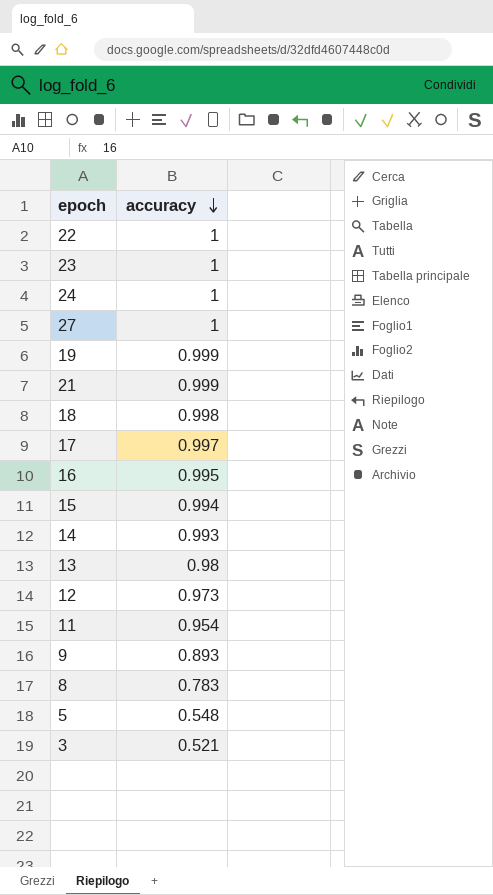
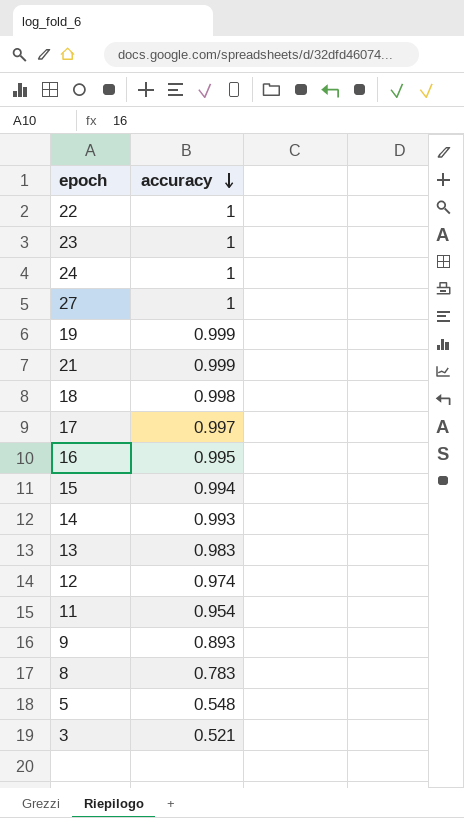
13 | accuracy: 0.98 -> 0.983
12 | accuracy: 0.973 -> 0.974

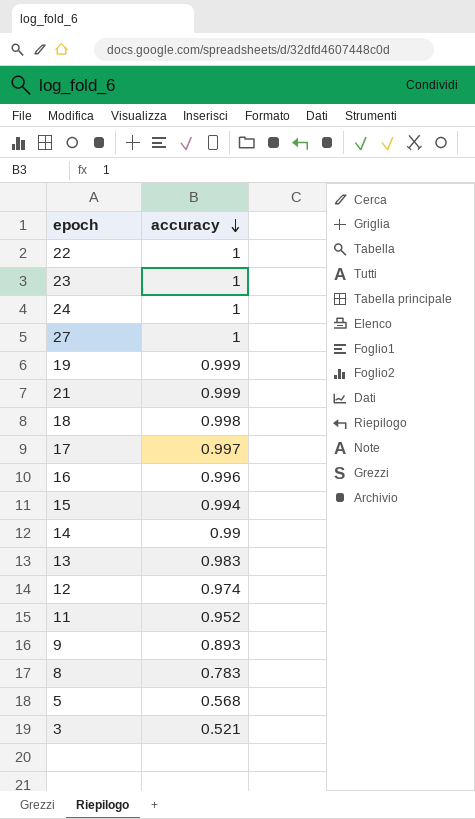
16 | accuracy: 0.995 -> 0.996
14 | accuracy: 0.993 -> 0.99
11 | accuracy: 0.954 -> 0.952
5 | accuracy: 0.548 -> 0.568

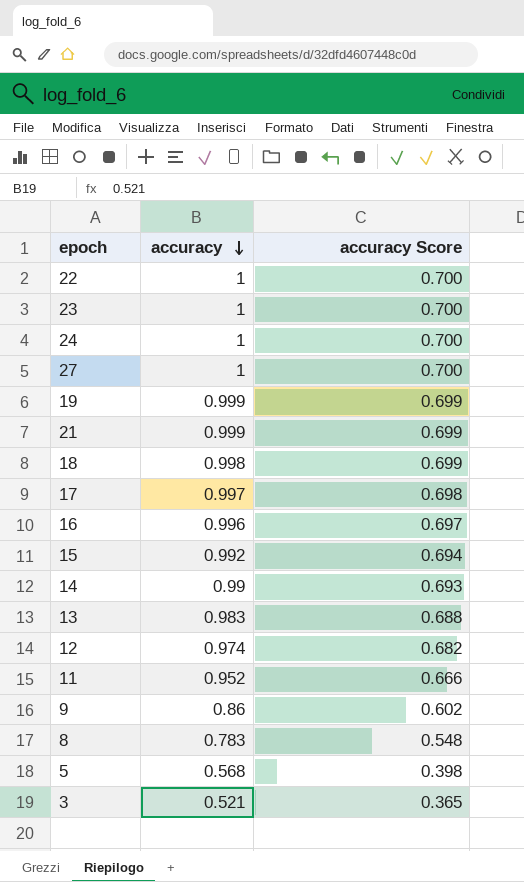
column accuracy Score | formula: none -> [accuracy] * 0.7
15 | accuracy: 0.994 -> 0.992
9 | accuracy: 0.893 -> 0.86

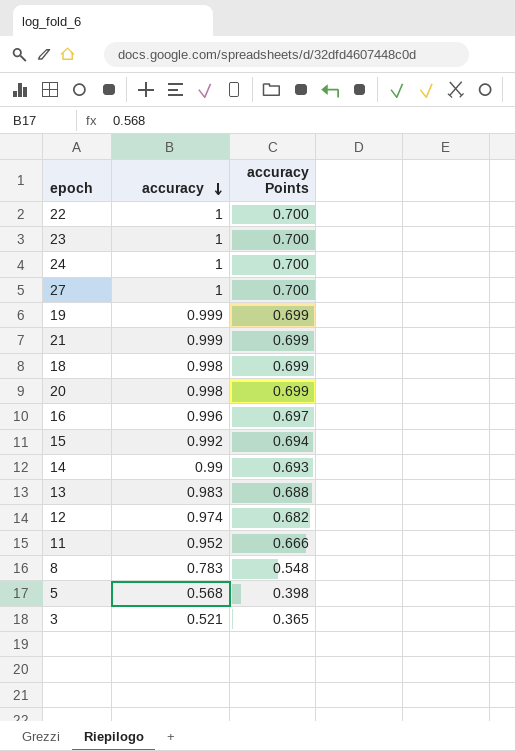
column name: accuracy Score -> accuracy Points
row 17: 0.997 | 0.698 -> none
row 9: 0.86 | 0.602 -> none
row 20: none -> 0.998 | 0.699

